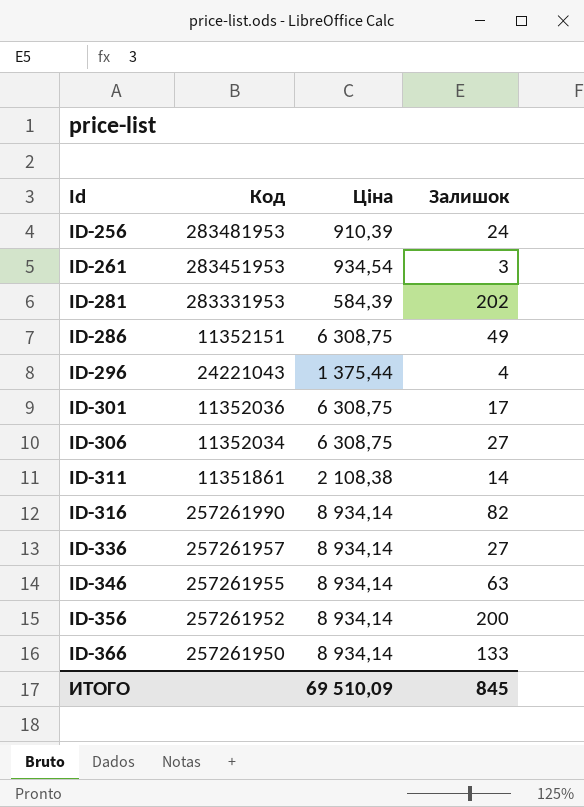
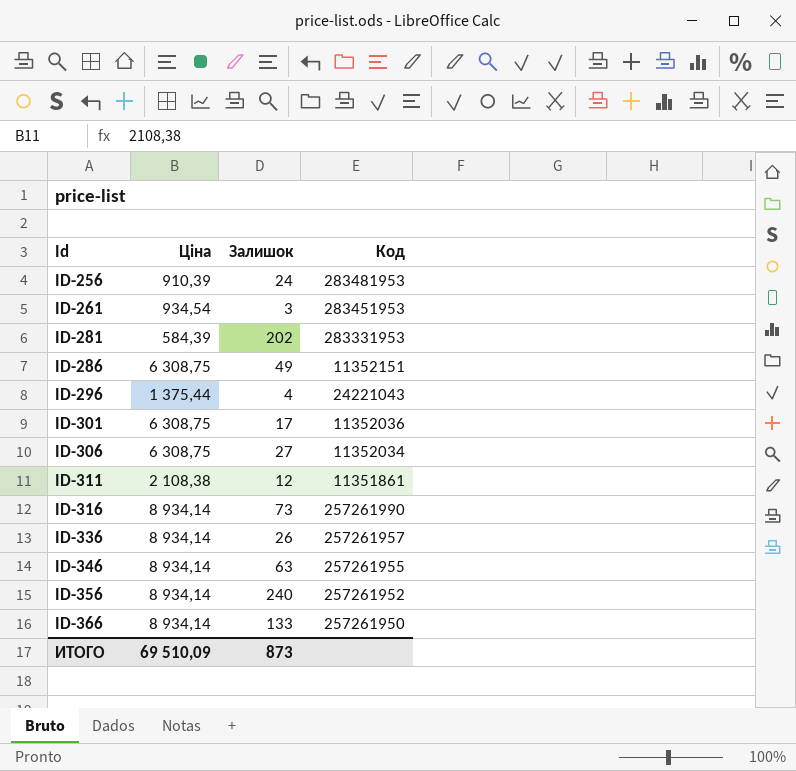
column Код | position: 2 -> 4
ID-311 | Залишок: 14 -> 12
ID-316 | Залишок: 82 -> 73
ID-336 | Залишок: 27 -> 26
ID-356 | Залишок: 200 -> 240
ИТОГО | Залишок: 845 -> 873

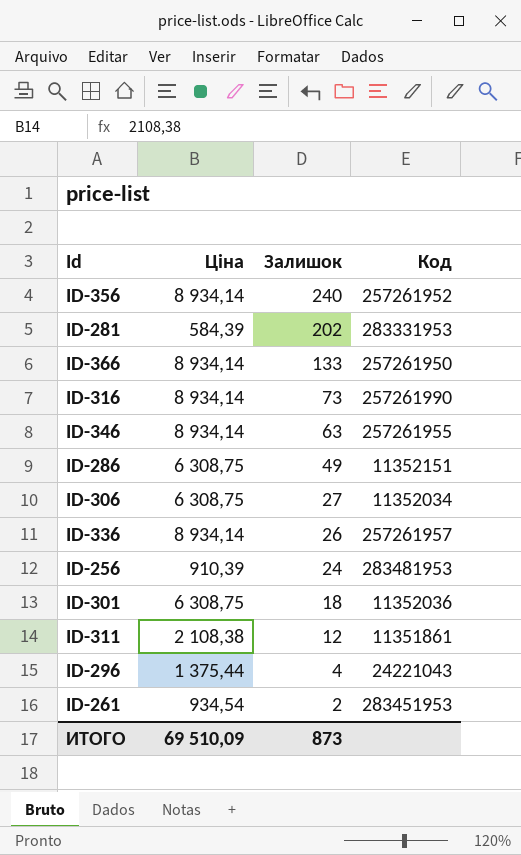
row order: Id ascending -> Залишок descending
ID-301 | Залишок: 17 -> 18
ID-261 | Залишок: 3 -> 2

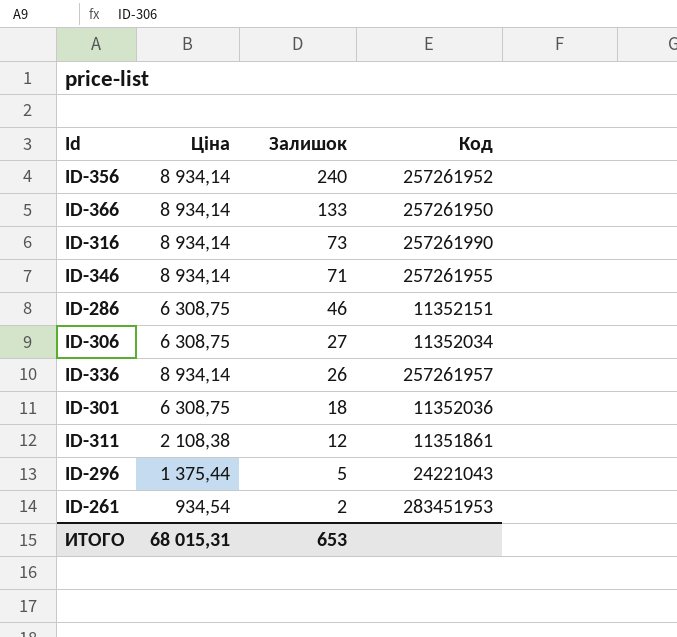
row ID-281: 584,39 | 202 | 283331953 -> none
row ID-256: 910,39 | 24 | 283481953 -> none
ID-346 | Залишок: 63 -> 71
ID-286 | Залишок: 49 -> 46
ID-296 | Залишок: 4 -> 5
ИТОГО | Ціна: 69 510,09 -> 68 015,31
ИТОГО | Залишок: 873 -> 653

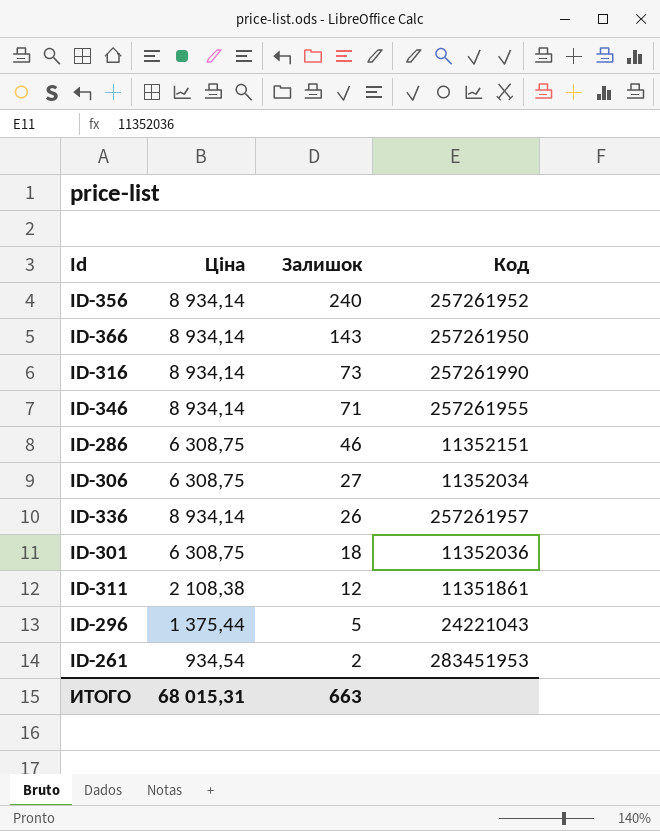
ID-366 | Залишок: 133 -> 143
ИТОГО | Залишок: 653 -> 663

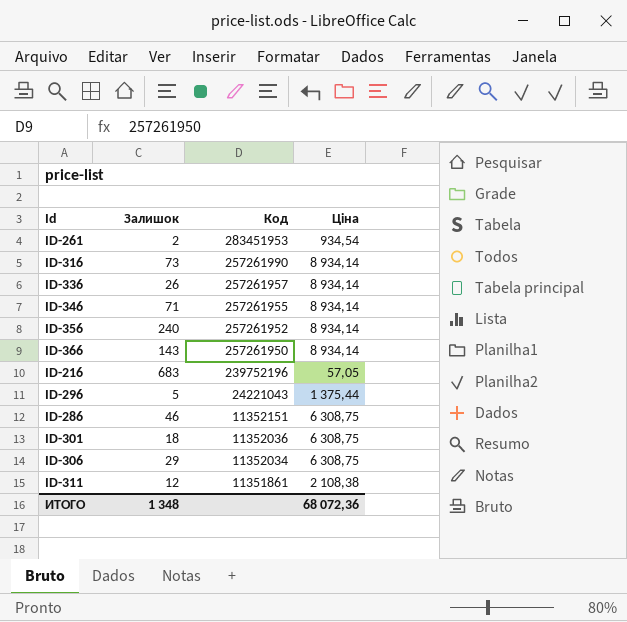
row order: Залишок descending -> Код descending
column Ціна | position: 2 -> 4
row ID-216: none -> 683 | 239752196 | 57,05
ID-306 | Залишок: 27 -> 29
ИТОГО | Залишок: 663 -> 1 348
ИТОГО | Ціна: 68 015,31 -> 68 072,36

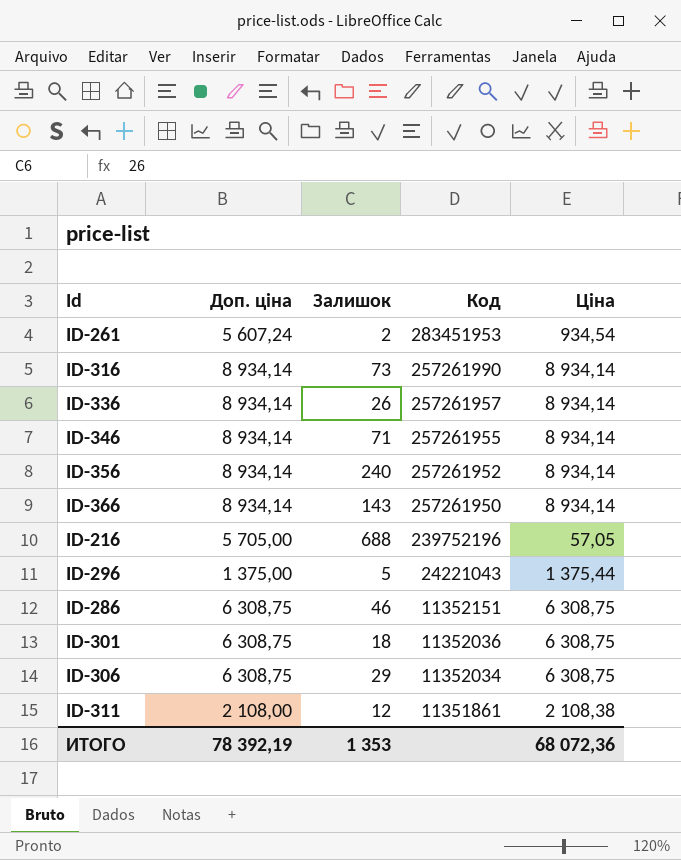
column Доп. ціна | position: none -> 2
ID-216 | Залишок: 683 -> 688
ИТОГО | Залишок: 1 348 -> 1 353

